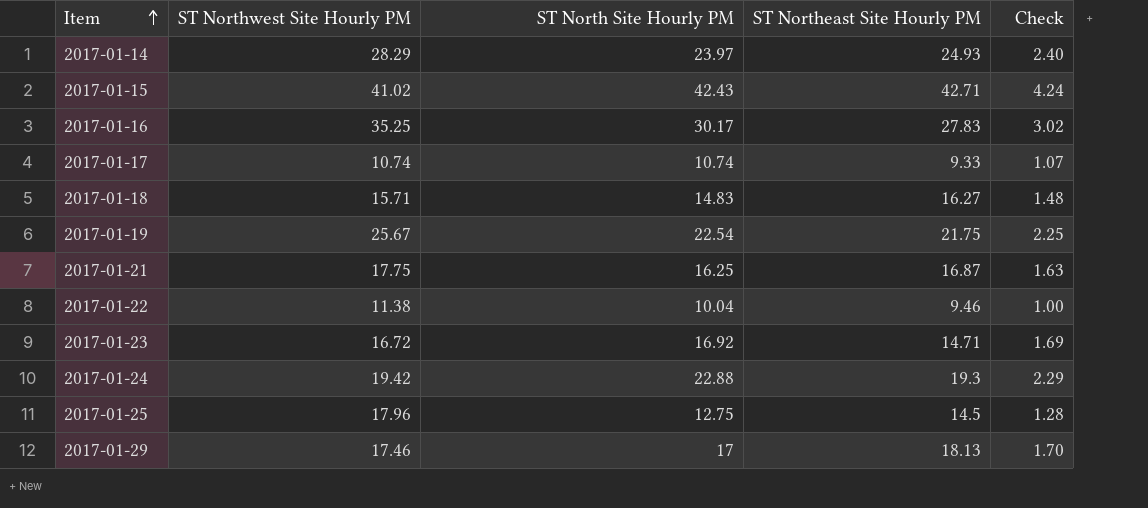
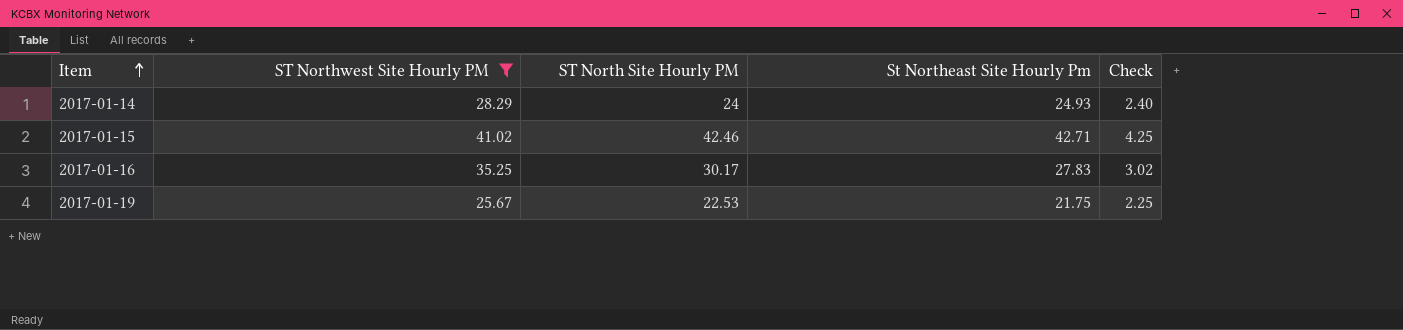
filter: none -> ST Northwest Site Hourly PM >= 25.67
column name: ST Northeast Site Hourly PM -> St Northeast Site Hourly Pm
2017-01-14 | ST North Site Hourly PM: 23.97 -> 24
2017-01-15 | ST North Site Hourly PM: 42.43 -> 42.46
2017-01-15 | Check: 4.24 -> 4.25
2017-01-19 | ST North Site Hourly PM: 22.54 -> 22.53

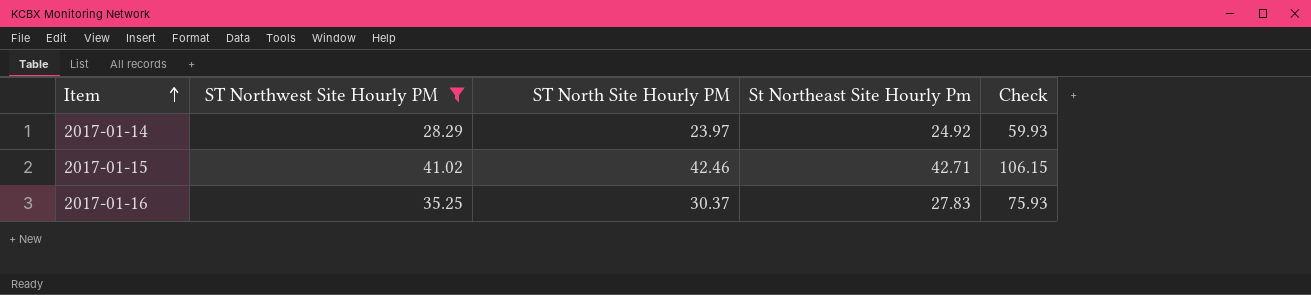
column Check | formula: [ST North Site Hourly PM] * 0.1 -> [ST North Site Hourly PM] * 2.5
row 2017-01-19: 25.67 | 22.53 | 21.75 | 2.25 -> none
2017-01-14 | ST North Site Hourly PM: 24 -> 23.97
2017-01-14 | St Northeast Site Hourly Pm: 24.93 -> 24.92
2017-01-16 | ST North Site Hourly PM: 30.17 -> 30.37

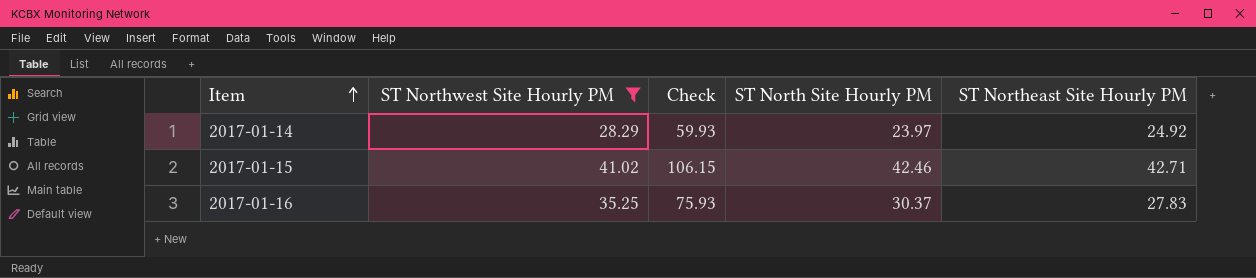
column Check | position: 5 -> 3
column name: St Northeast Site Hourly Pm -> ST Northeast Site Hourly PM

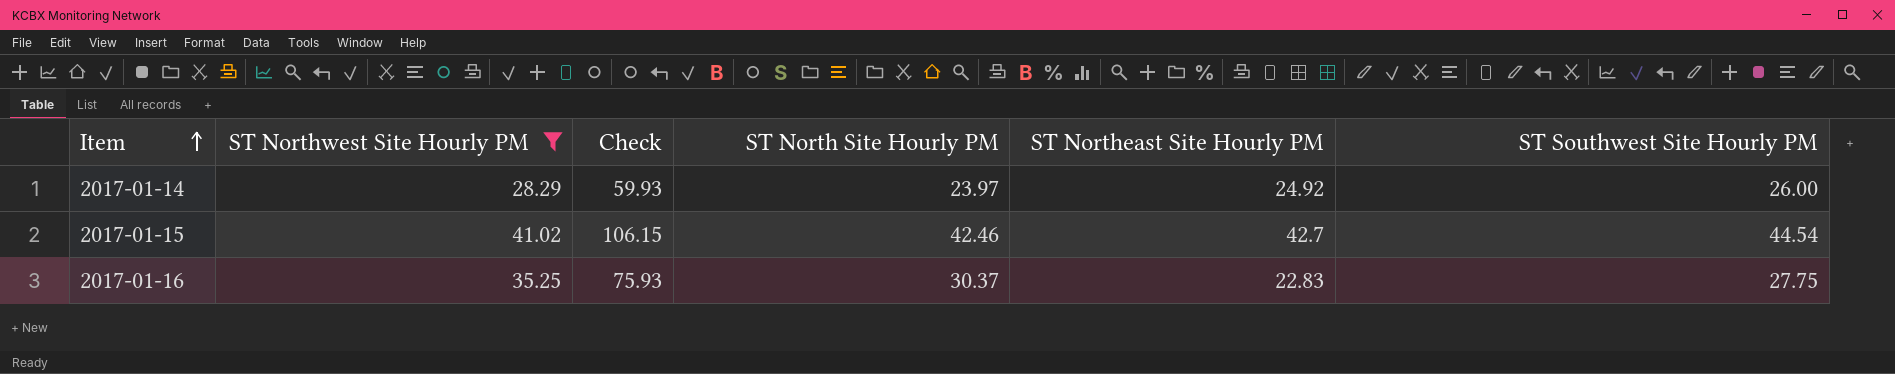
column ST Southwest Site Hourly PM | position: none -> 6
2017-01-15 | ST Northeast Site Hourly PM: 42.71 -> 42.7
2017-01-16 | ST Northeast Site Hourly PM: 27.83 -> 22.83

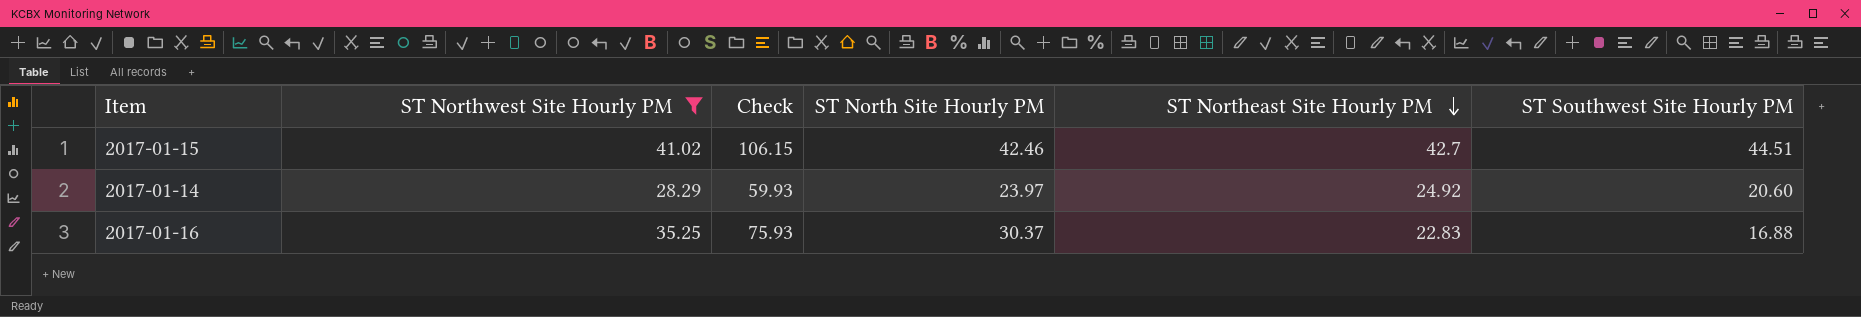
row order: Item ascending -> ST Northeast Site Hourly PM descending
2017-01-15 | ST Southwest Site Hourly PM: 44.54 -> 44.51
2017-01-14 | ST Southwest Site Hourly PM: 26.00 -> 20.60
2017-01-16 | ST Southwest Site Hourly PM: 27.75 -> 16.88

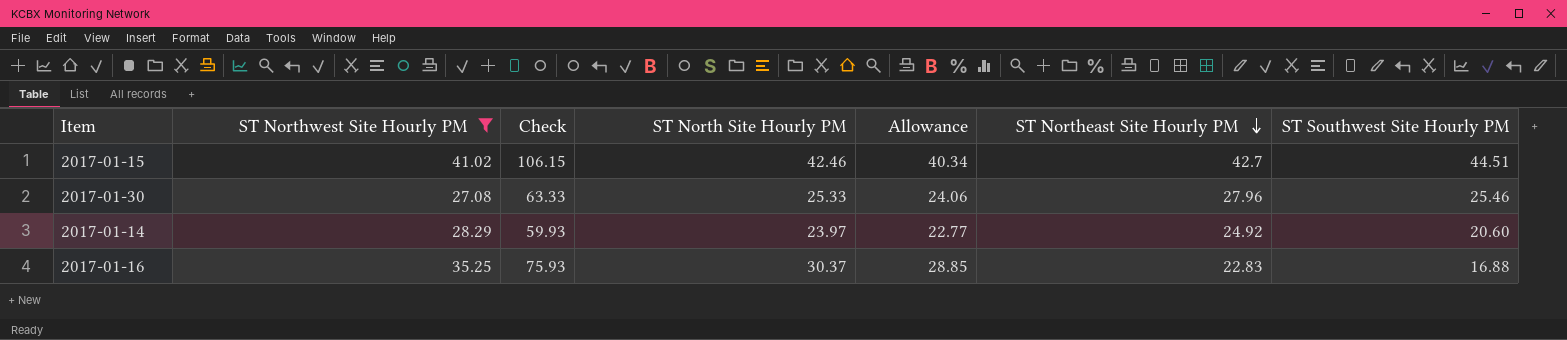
column Allowance | formula: none -> [ST North Site Hourly PM] * 0.95
row 2017-01-30: none -> 27.08 | 63.33 | 25.33 | 24.06 | 27.96 | 25.46

